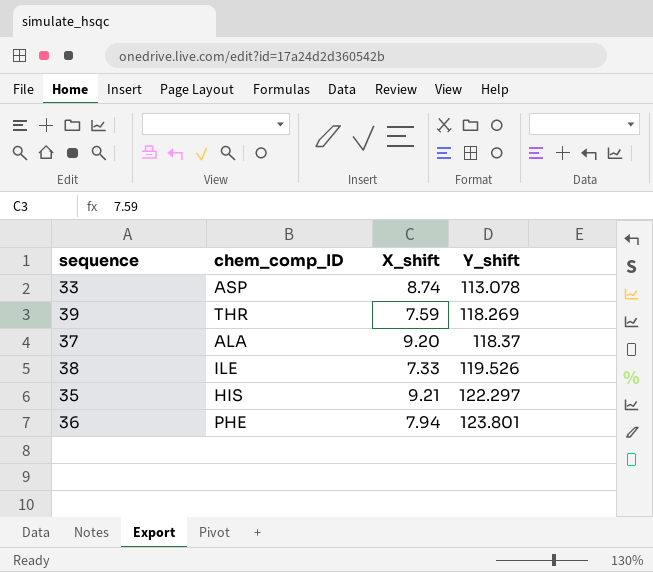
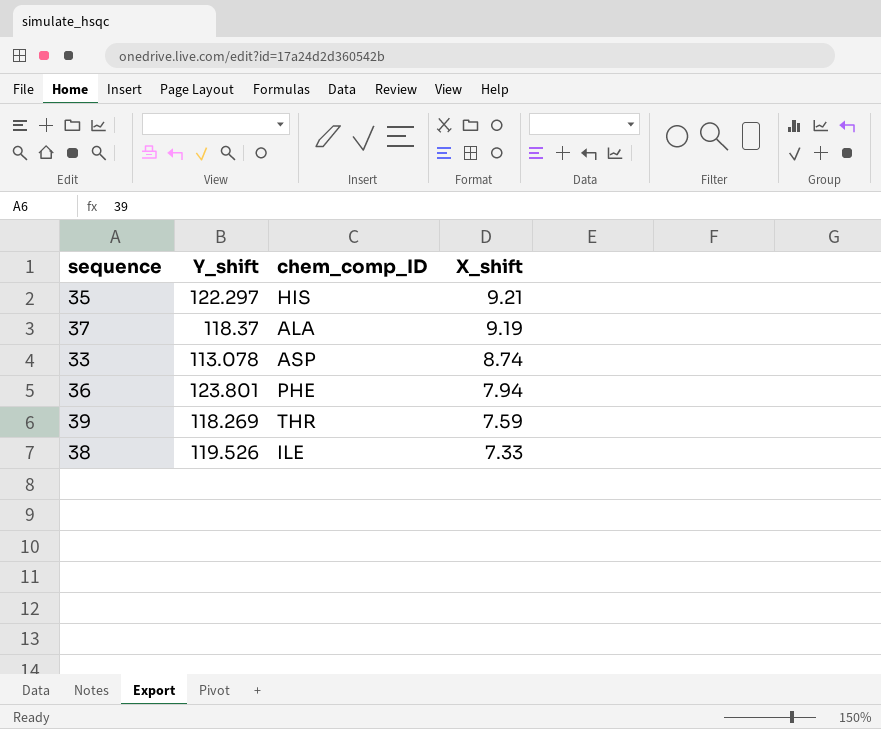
row order: Y_shift ascending -> X_shift descending
column Y_shift | position: 4 -> 2
37 | X_shift: 9.20 -> 9.19

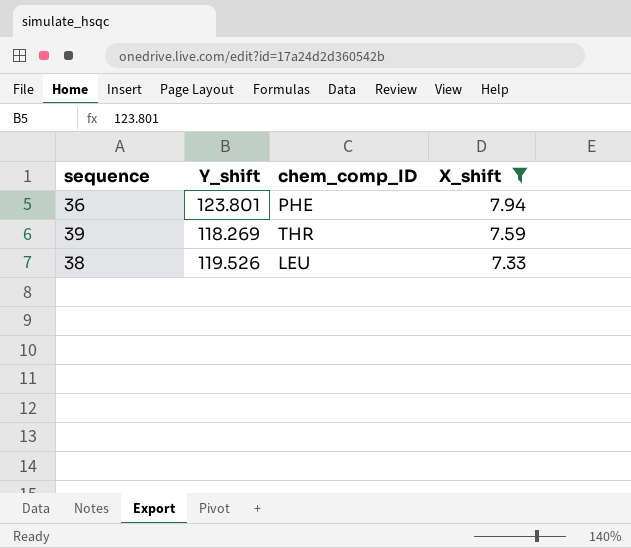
filter: none -> X_shift <= 7.94
38 | chem_comp_ID: ILE -> LEU

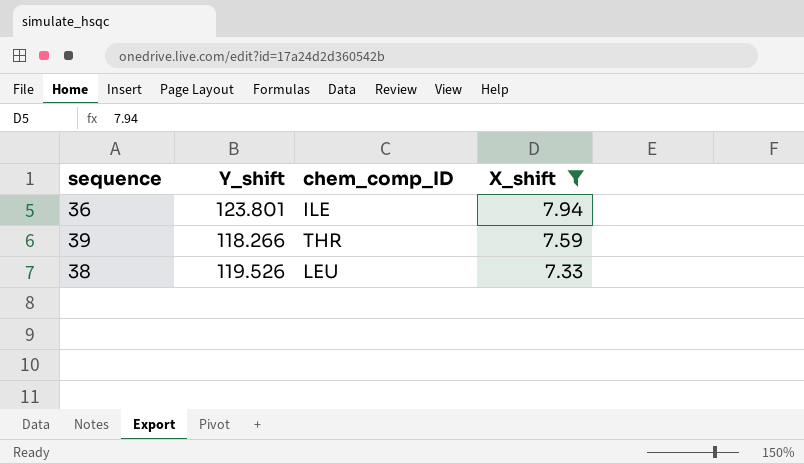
36 | chem_comp_ID: PHE -> ILE
39 | Y_shift: 118.269 -> 118.266

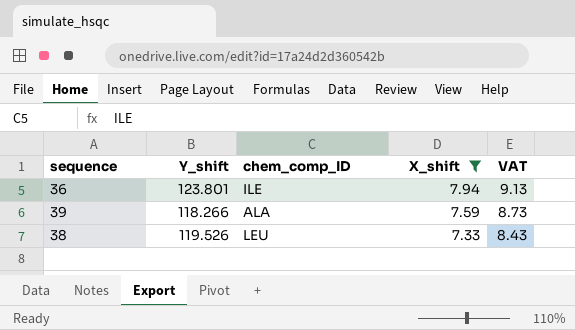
column VAT | formula: none -> [X_shift] * 1.15
39 | chem_comp_ID: THR -> ALA

